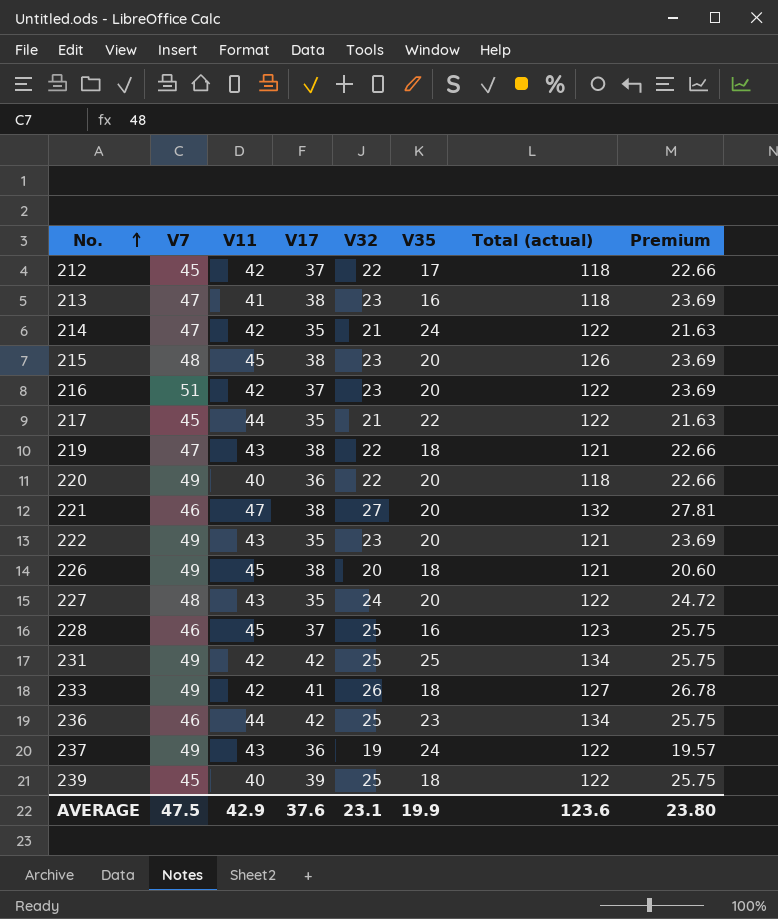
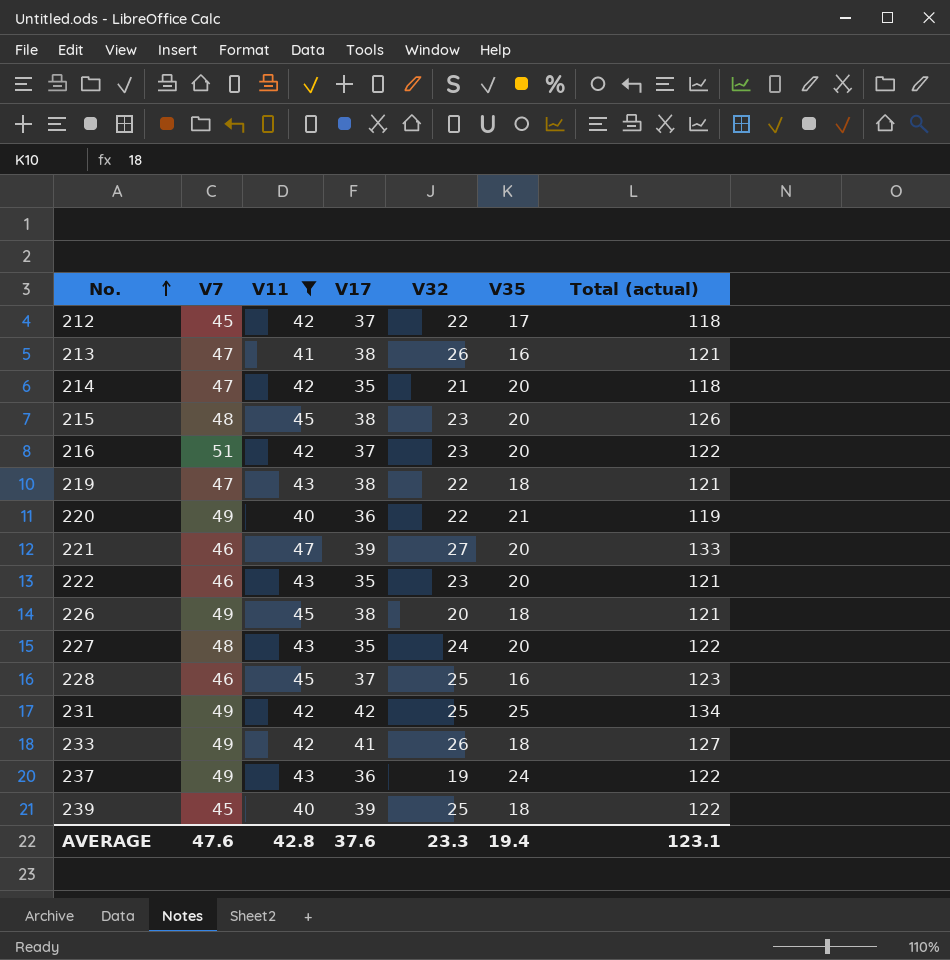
filter: none -> V11 != 44
column Premium | formula: [V32] * 1.03 -> none
213 | V32: 23 -> 26
213 | Total (actual): 118 -> 121
214 | V35: 24 -> 20
214 | Total (actual): 122 -> 118
220 | V35: 20 -> 21
220 | Total (actual): 118 -> 119
221 | V17: 38 -> 39
221 | Total (actual): 132 -> 133
222 | V7: 49 -> 46
AVERAGE | V7: 47.5 -> 47.6
AVERAGE | V11: 42.9 -> 42.8
AVERAGE | V32: 23.1 -> 23.3
AVERAGE | V35: 19.9 -> 19.4
AVERAGE | Total (actual): 123.6 -> 123.1

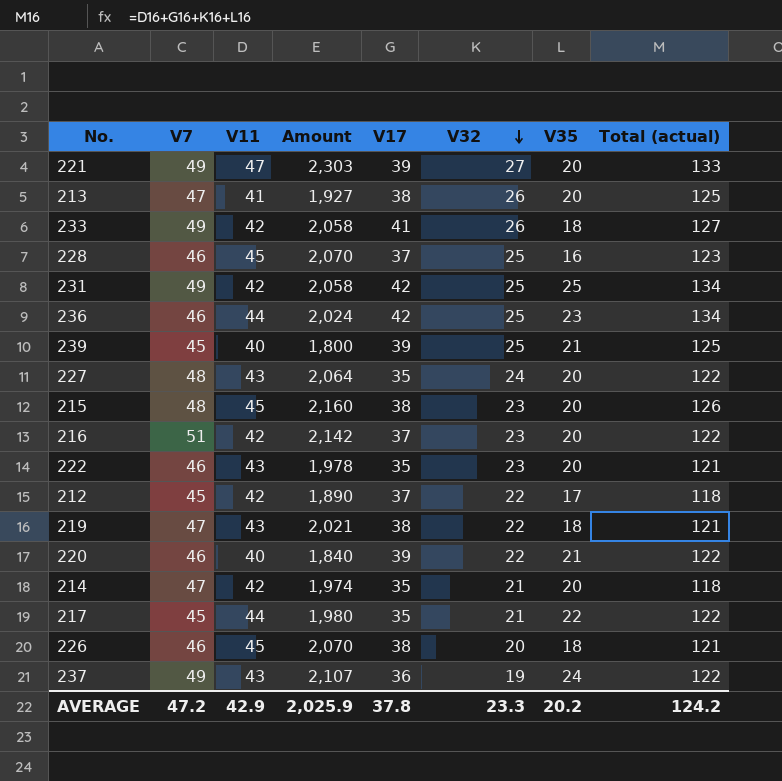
filter: V11 != 44 -> none
row order: No. ascending -> V32 descending
column Amount | formula: none -> [V7] * [V11]
221 | V7: 46 -> 49
213 | V35: 16 -> 20
213 | Total (actual): 121 -> 125
239 | V35: 18 -> 21
239 | Total (actual): 122 -> 125
220 | V7: 49 -> 46
220 | V17: 36 -> 39
220 | Total (actual): 119 -> 122
226 | V7: 49 -> 46
AVERAGE | V7: 47.6 -> 47.2
AVERAGE | V11: 42.8 -> 42.9
AVERAGE | V17: 37.6 -> 37.8
AVERAGE | V35: 19.4 -> 20.2
AVERAGE | Total (actual): 123.1 -> 124.2

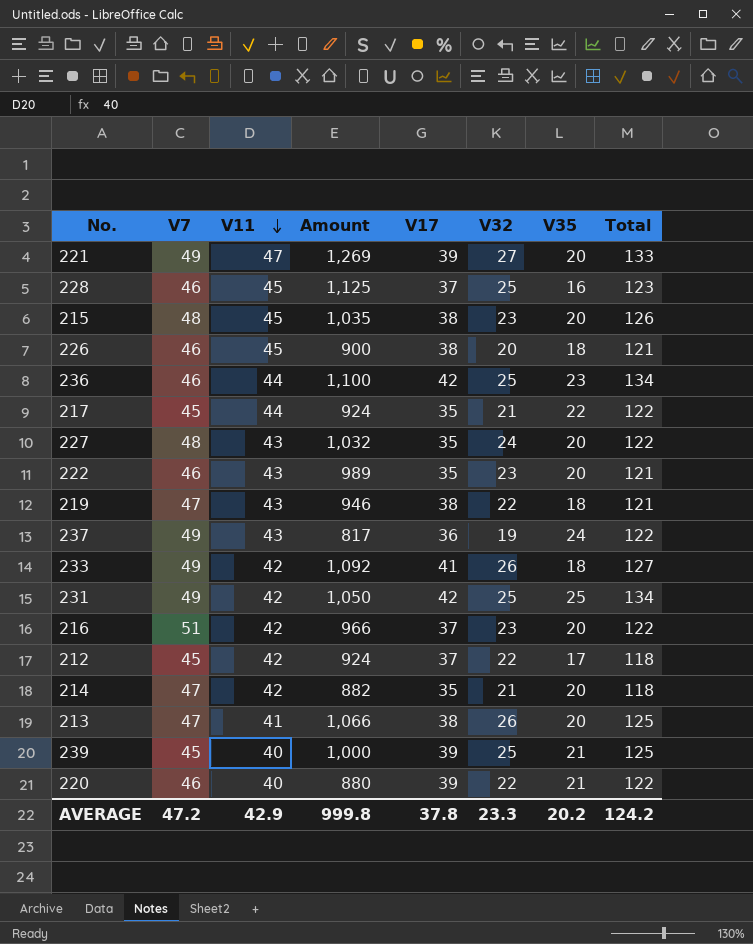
row order: V32 descending -> V11 descending
column Amount | formula: [V7] * [V11] -> [V11] * [V32]
column name: Total (actual) -> Total
AVERAGE | Amount: 2,025.9 -> 999.8

